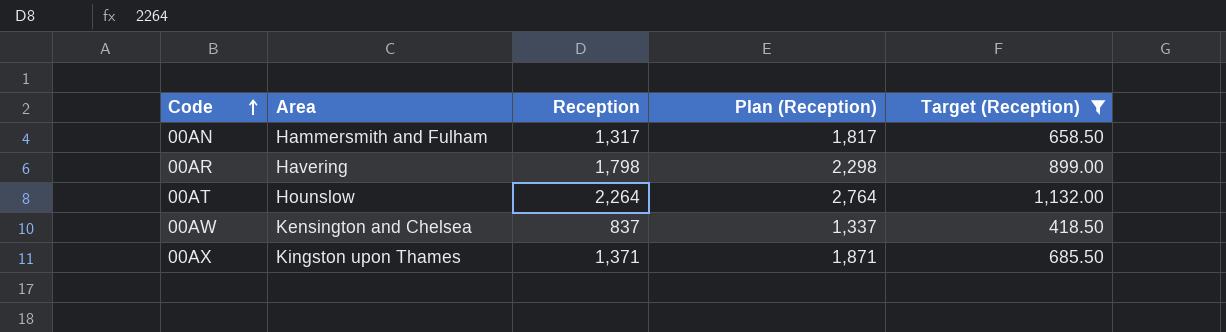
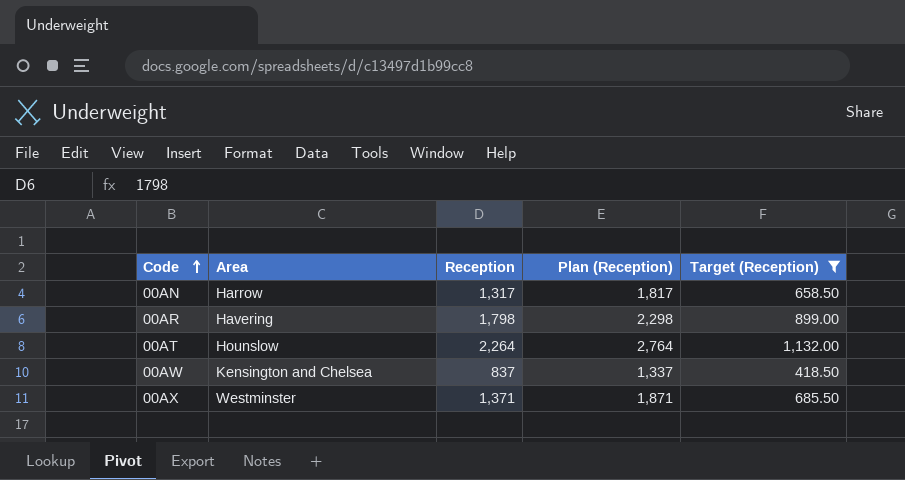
00AN | Area: Hammersmith and Fulham -> Harrow
00AX | Area: Kingston upon Thames -> Westminster

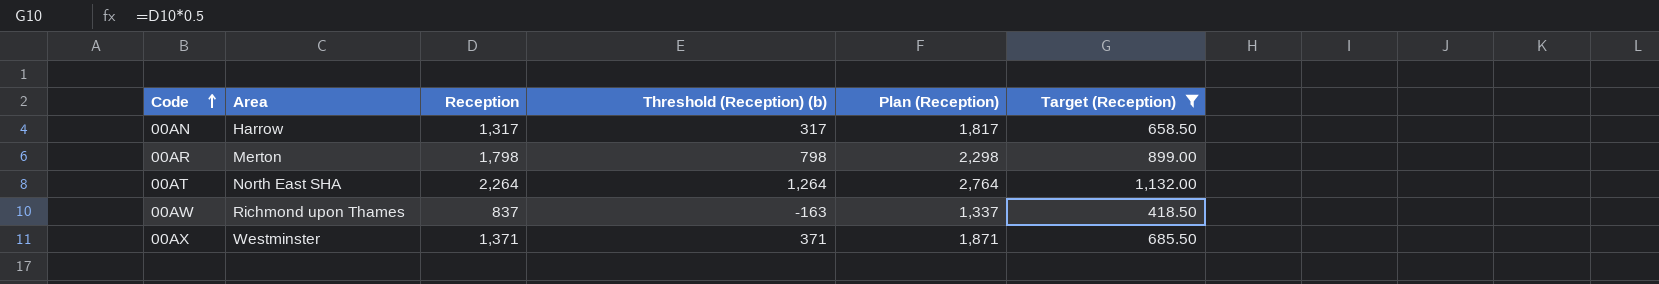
column Threshold (Reception) (b) | formula: none -> [Reception] - 1000
00AR | Area: Havering -> Merton
00AT | Area: Hounslow -> North East SHA
00AW | Area: Kensington and Chelsea -> Richmond upon Thames

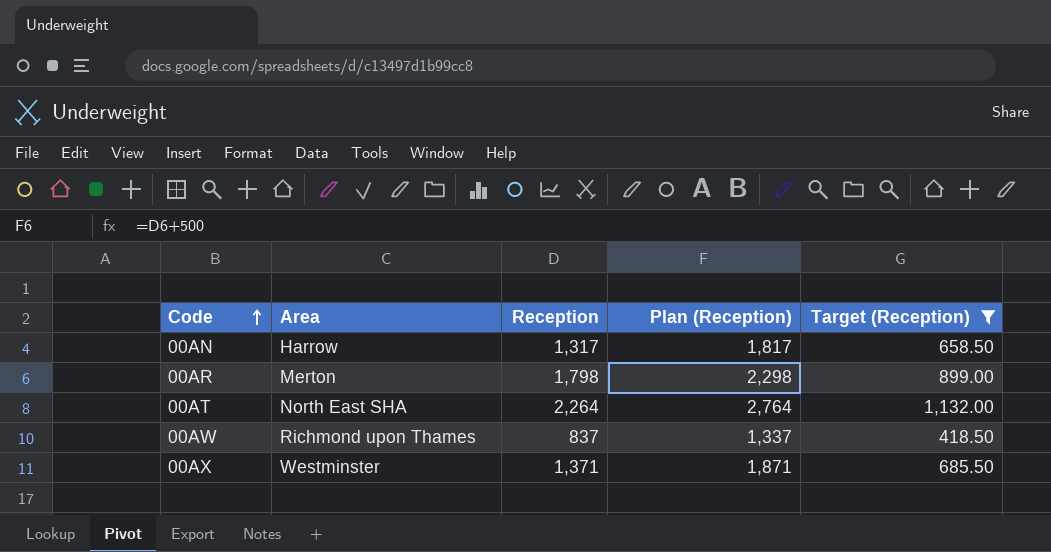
column Threshold (Reception) (b) | formula: [Reception] - 1000 -> none

